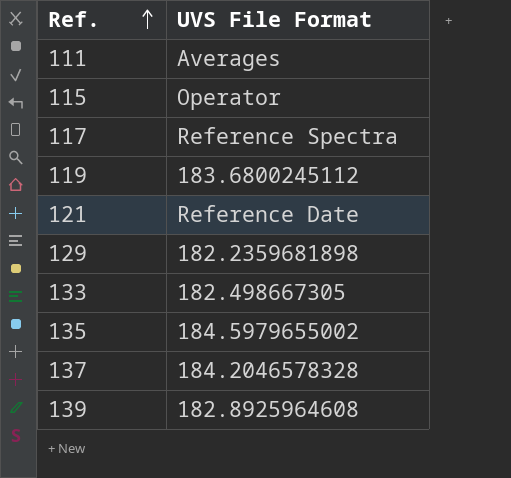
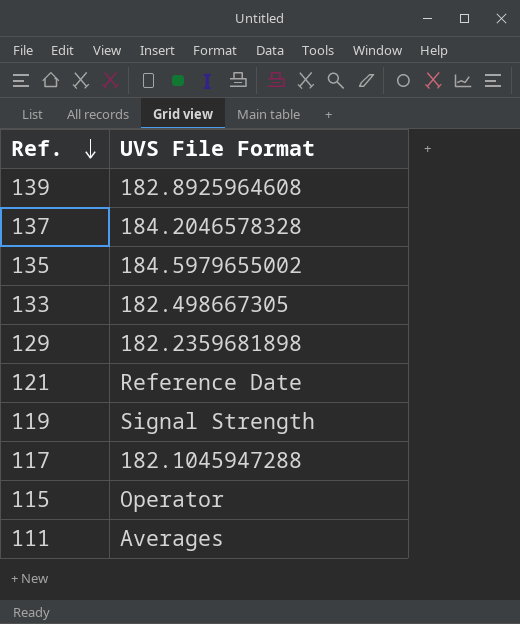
row order: Ref. ascending -> Ref. descending
119 | UVS File Format: 183.6800245112 -> Signal Strength
117 | UVS File Format: Reference Spectra -> 182.1045947288

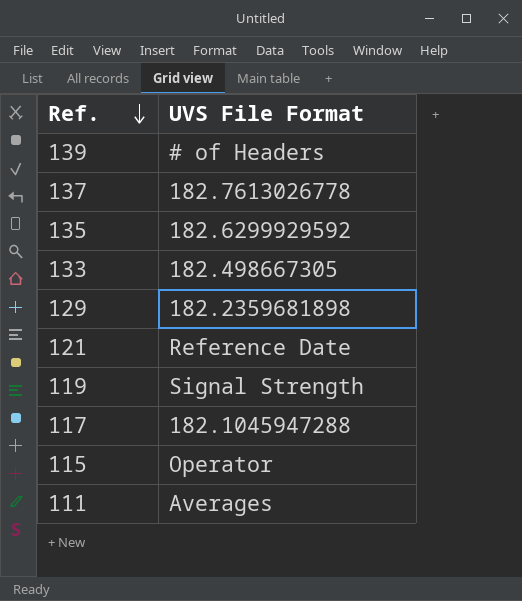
139 | UVS File Format: 182.8925964608 -> # of Headers
137 | UVS File Format: 184.2046578328 -> 182.7613026778
135 | UVS File Format: 184.5979655002 -> 182.6299929592

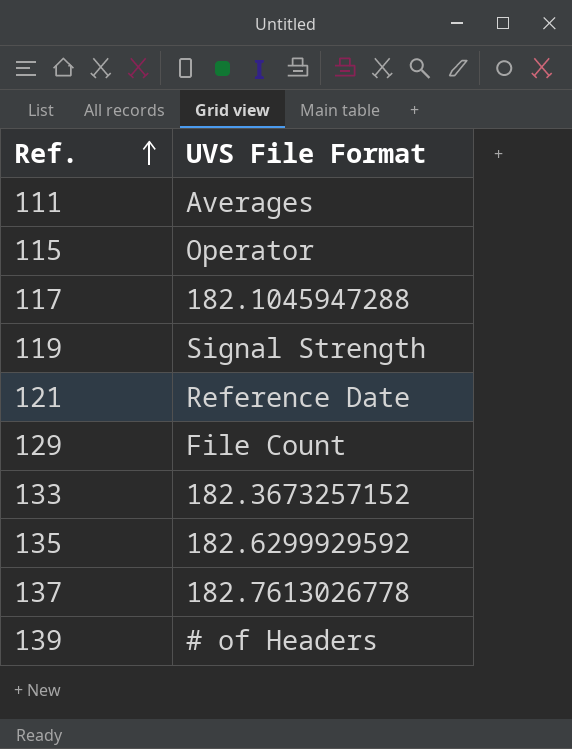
row order: Ref. descending -> Ref. ascending
129 | UVS File Format: 182.2359681898 -> File Count
133 | UVS File Format: 182.498667305 -> 182.3673257152

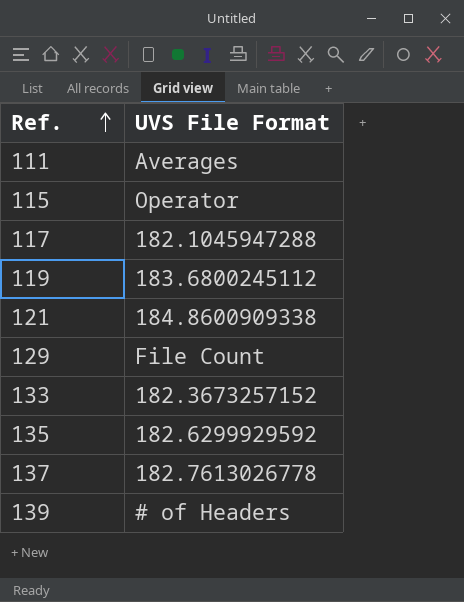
119 | UVS File Format: Signal Strength -> 183.6800245112
121 | UVS File Format: Reference Date -> 184.8600909338

